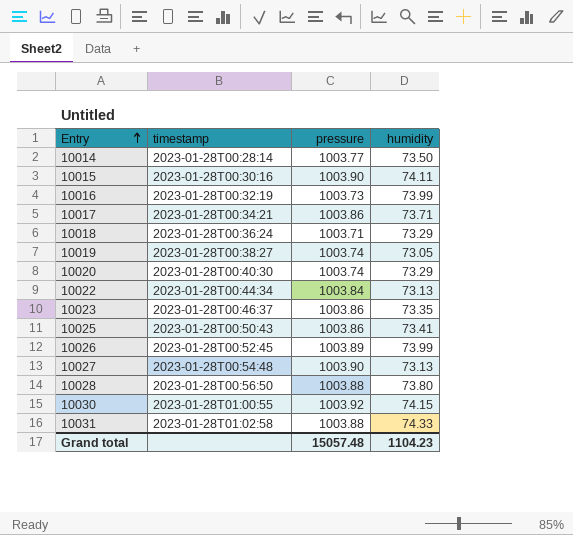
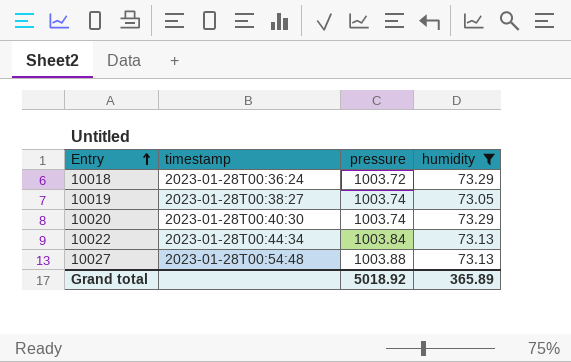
filter: none -> humidity <= 73.29
10018 | pressure: 1003.71 -> 1003.72
10027 | pressure: 1003.90 -> 1003.88
Grand total | pressure: 15057.48 -> 5018.92
Grand total | humidity: 1104.23 -> 365.89

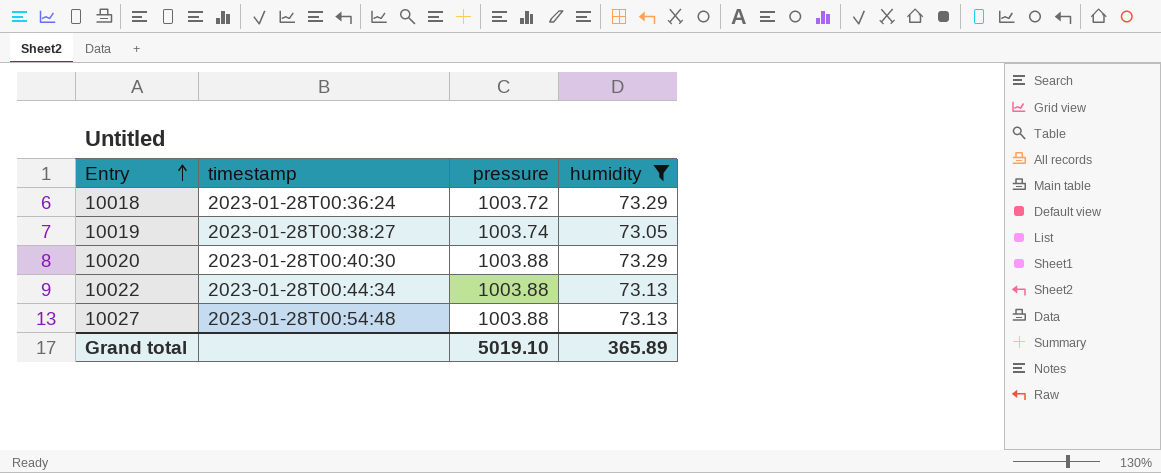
10020 | pressure: 1003.74 -> 1003.88
10022 | pressure: 1003.84 -> 1003.88
Grand total | pressure: 5018.92 -> 5019.10

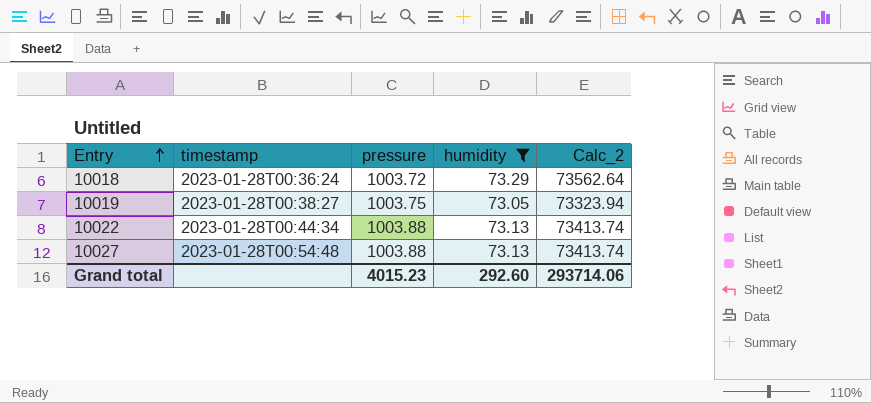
column Calc_2 | formula: none -> [pressure] * [humidity]
row 10020: 2023-01-28T00:40:30 | 1003.88 | 73.29 -> none
10019 | pressure: 1003.74 -> 1003.75
Grand total | pressure: 5019.10 -> 4015.23
Grand total | humidity: 365.89 -> 292.60

